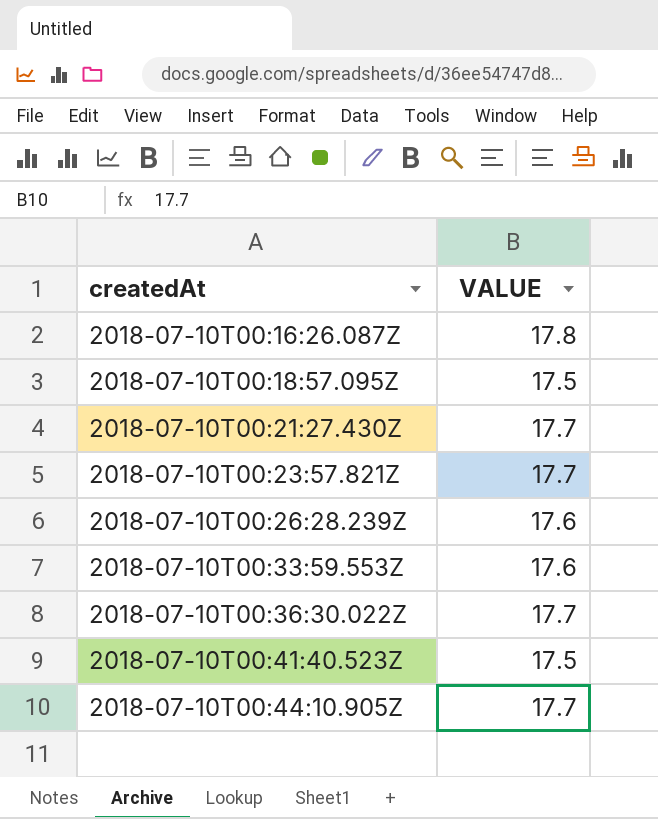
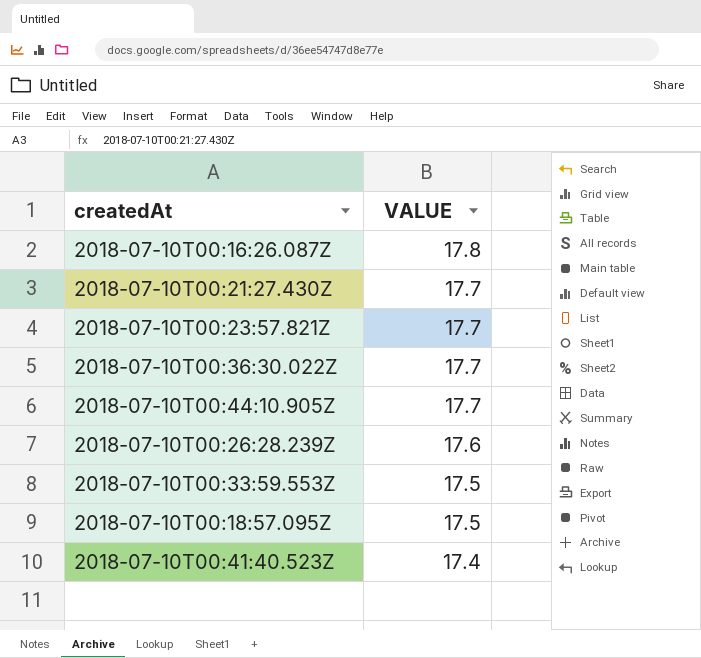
row order: createdAt ascending -> VALUE descending
2018-07-10T00:33:59.553Z | VALUE: 17.6 -> 17.5
2018-07-10T00:41:40.523Z | VALUE: 17.5 -> 17.4

